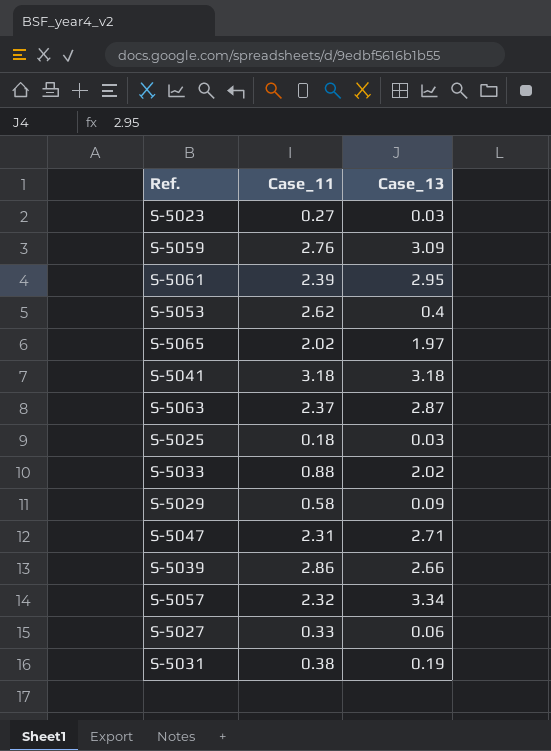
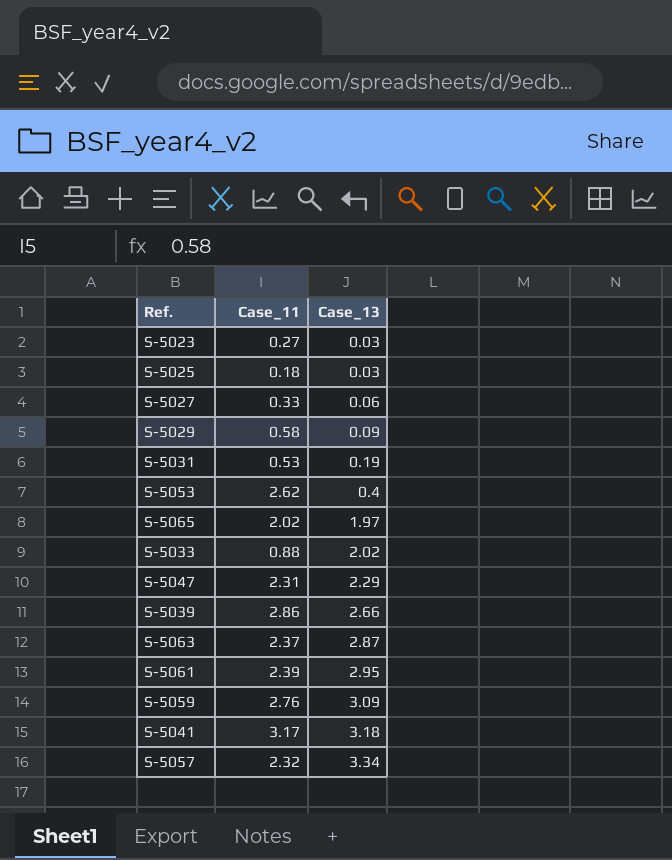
row order: none -> Case_13 ascending
S-5031 | Case_11: 0.38 -> 0.53
S-5047 | Case_13: 2.71 -> 2.29
S-5041 | Case_11: 3.18 -> 3.17

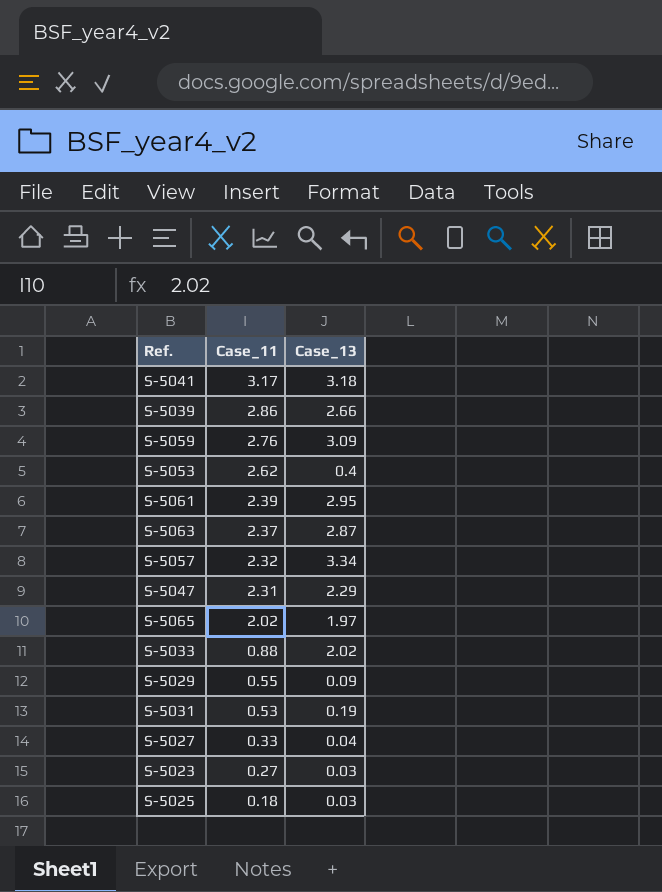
row order: Case_13 ascending -> Case_11 descending
S-5029 | Case_11: 0.58 -> 0.55
S-5027 | Case_13: 0.06 -> 0.04

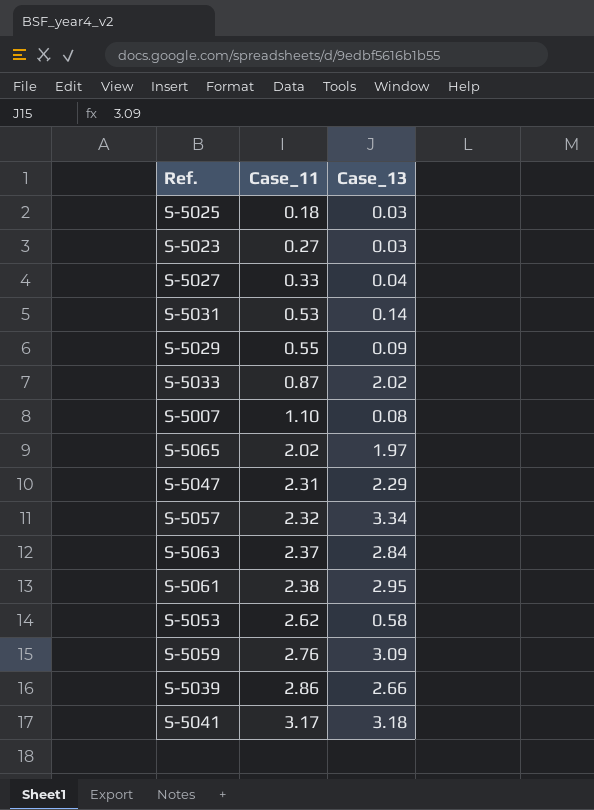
row order: Case_11 descending -> Case_11 ascending
S-5031 | Case_13: 0.19 -> 0.14
S-5033 | Case_11: 0.88 -> 0.87
row S-5007: none -> 1.10 | 0.08
S-5063 | Case_13: 2.87 -> 2.84
S-5061 | Case_11: 2.39 -> 2.38
S-5053 | Case_13: 0.4 -> 0.58

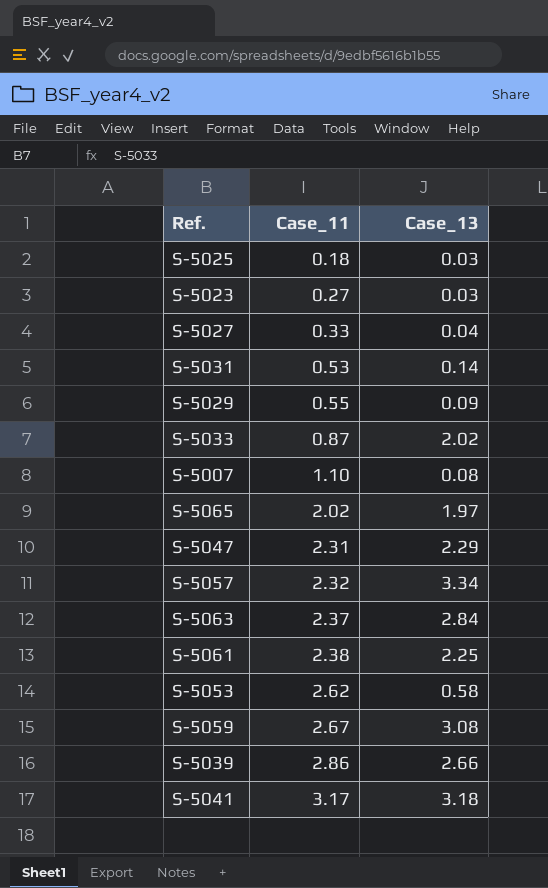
S-5061 | Case_13: 2.95 -> 2.25
S-5059 | Case_11: 2.76 -> 2.67
S-5059 | Case_13: 3.09 -> 3.08

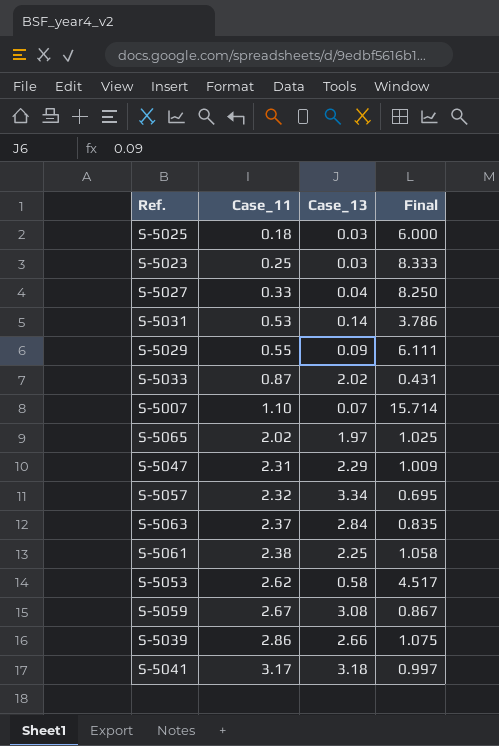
column Final | formula: none -> [Case_11] / [Case_13]
S-5023 | Case_11: 0.27 -> 0.25
S-5007 | Case_13: 0.08 -> 0.07

